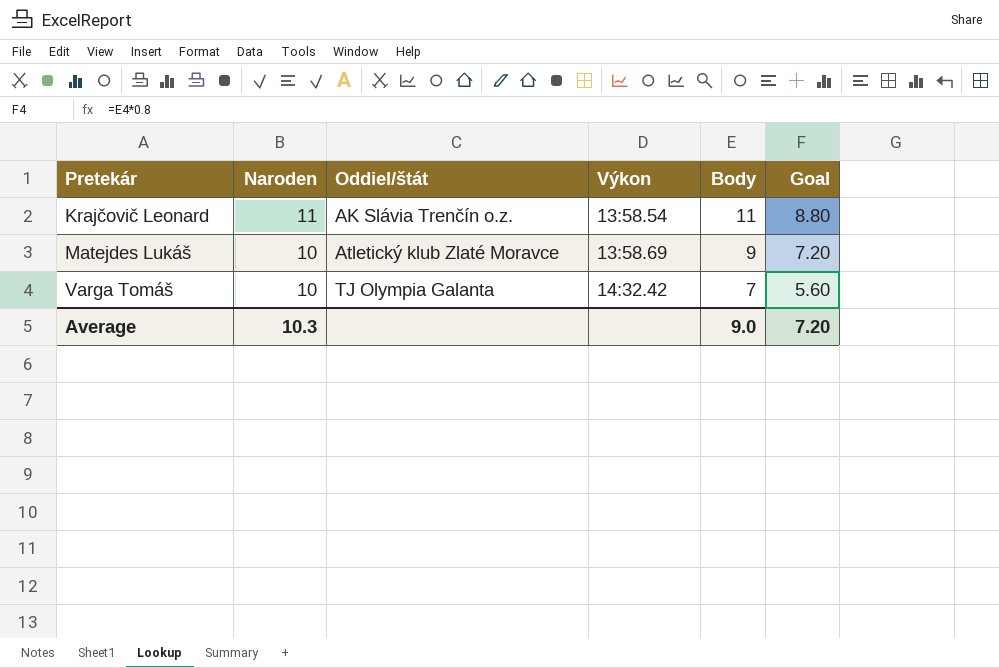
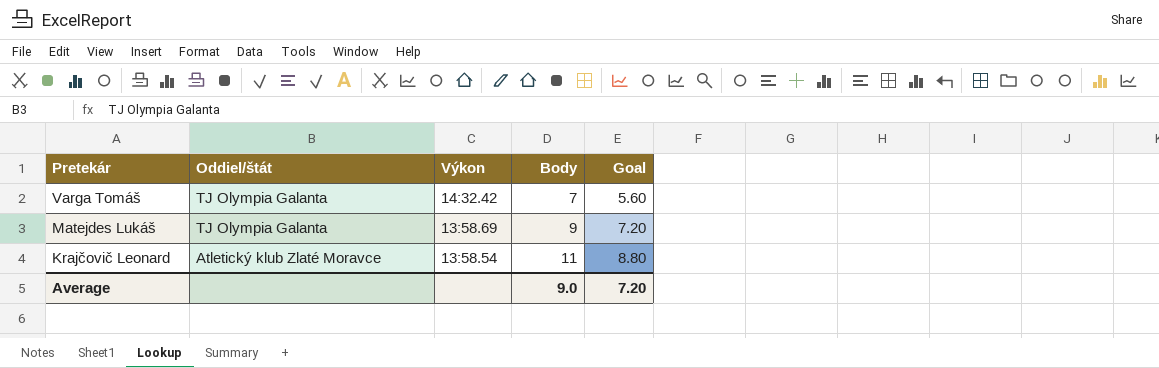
row order: Pretekár ascending -> Pretekár descending
column Naroden | position: 2 -> none
Matejdes Lukáš | Oddiel/štát: Atletický klub Zlaté Moravce -> TJ Olympia Galanta
Krajčovič Leonard | Oddiel/štát: AK Slávia Trenčín o.z. -> Atletický klub Zlaté Moravce

